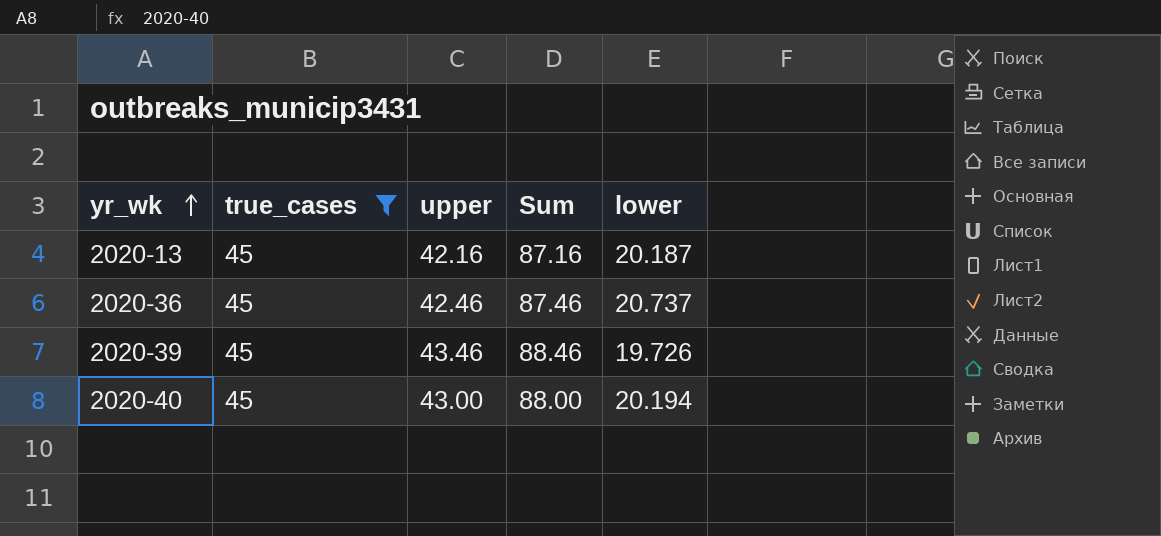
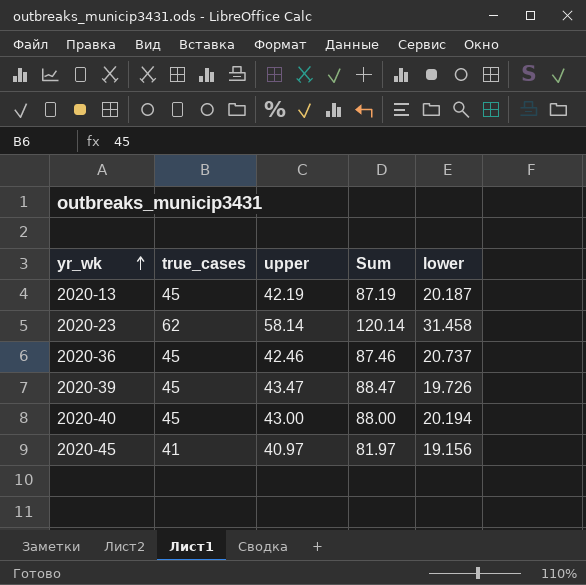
filter: true_cases = 45 -> none
2020-13 | upper: 42.16 -> 42.19
2020-13 | Sum: 87.16 -> 87.19
2020-39 | upper: 43.46 -> 43.47
2020-39 | Sum: 88.46 -> 88.47

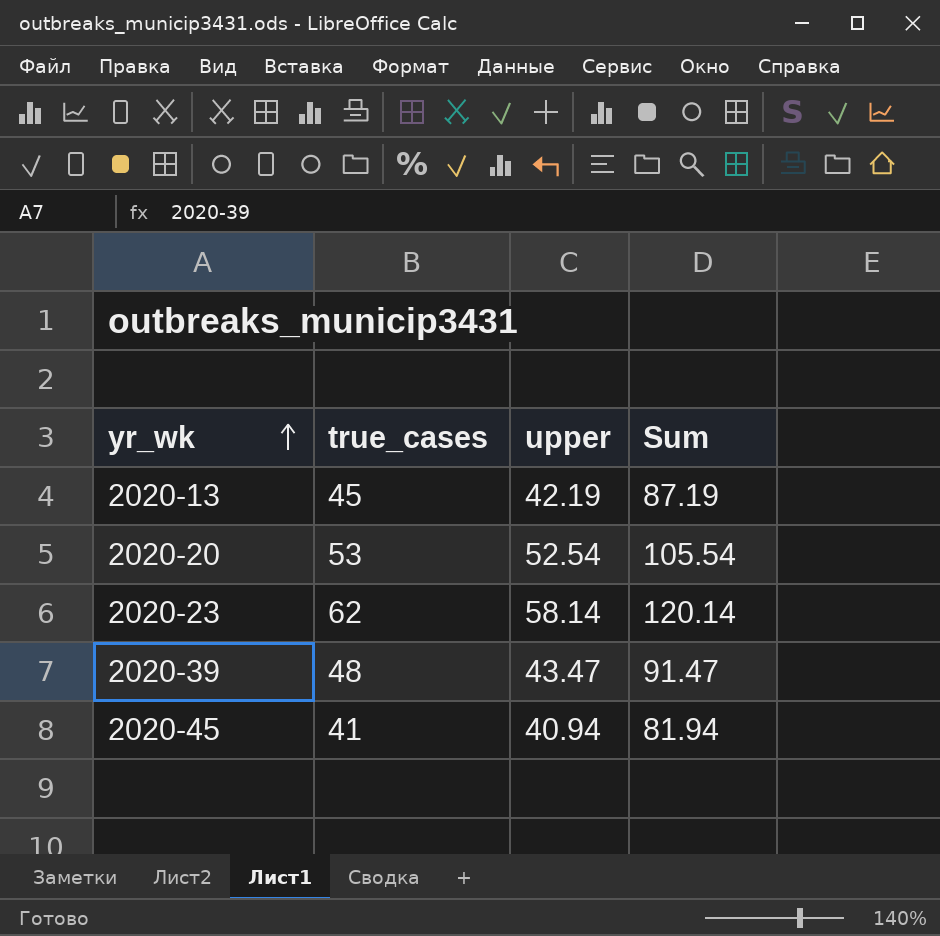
column lower | position: 5 -> none
row 2020-36: 45 | 42.46 | 87.46 | 20.737 -> none
row 2020-40: 45 | 43.00 | 88.00 | 20.194 -> none
row 2020-20: none -> 53 | 52.54 | 105.54
2020-39 | true_cases: 45 -> 48
2020-39 | Sum: 88.47 -> 91.47
2020-45 | upper: 40.97 -> 40.94
2020-45 | Sum: 81.97 -> 81.94

